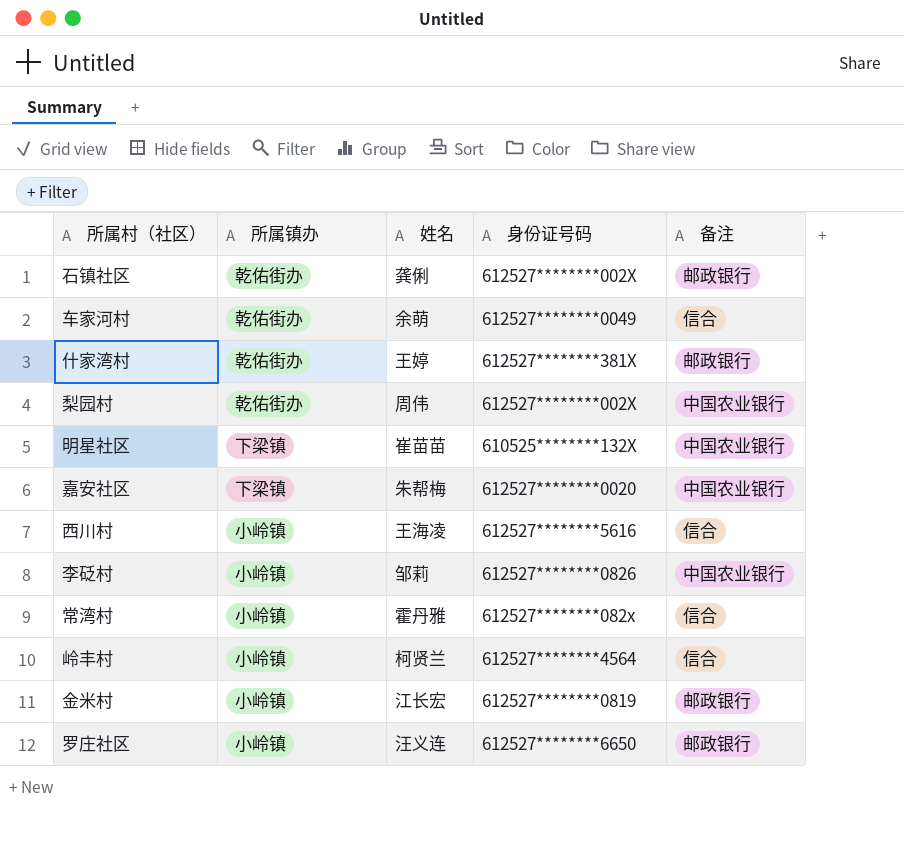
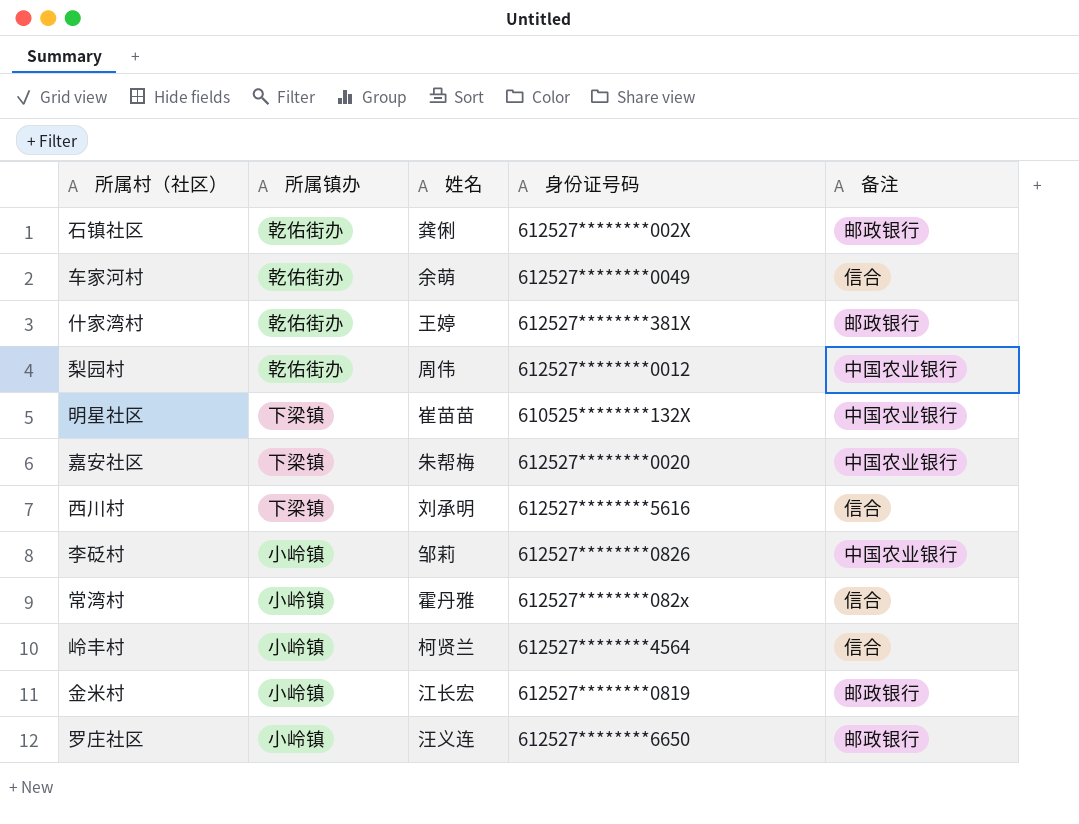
梨园村 | 身份证号码: 612527********002X -> 612527********0012
西川村 | 所属镇办: 小岭镇 -> 下梁镇
西川村 | 姓名: 王海凌 -> 刘承明

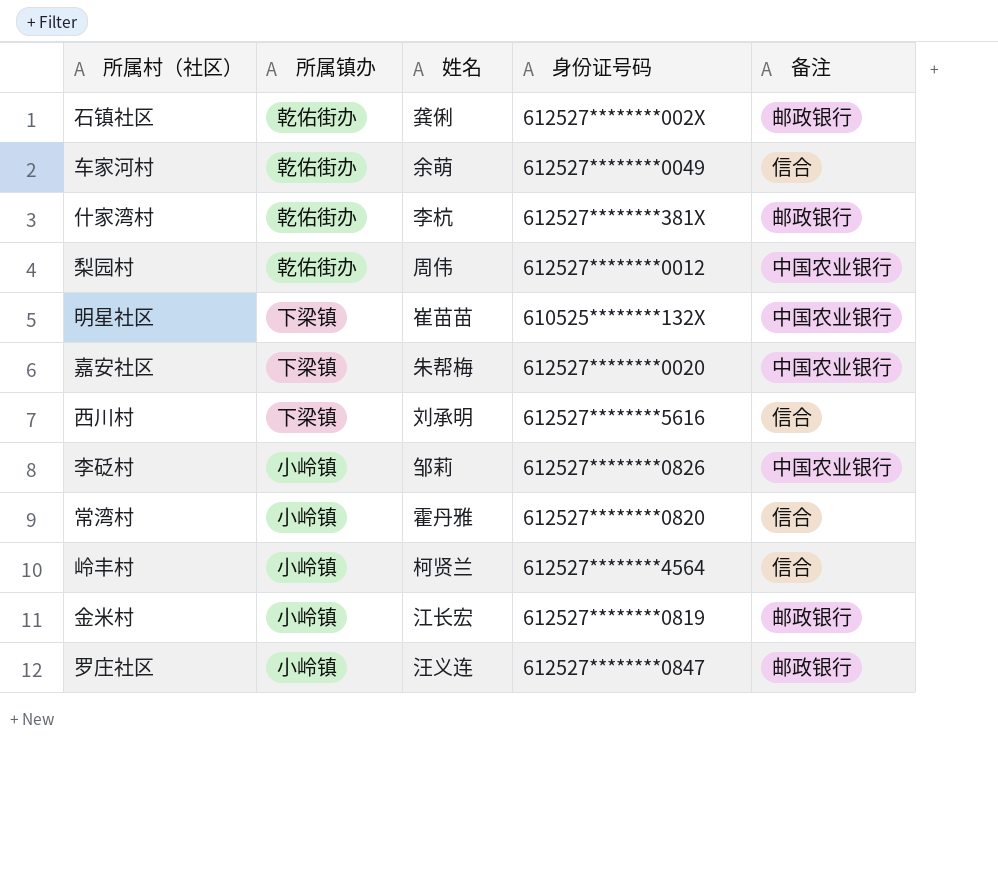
什家湾村 | 姓名: 王婷 -> 李杭
常湾村 | 身份证号码: 612527********082x -> 612527********0820
罗庄社区 | 身份证号码: 612527********6650 -> 612527********0847

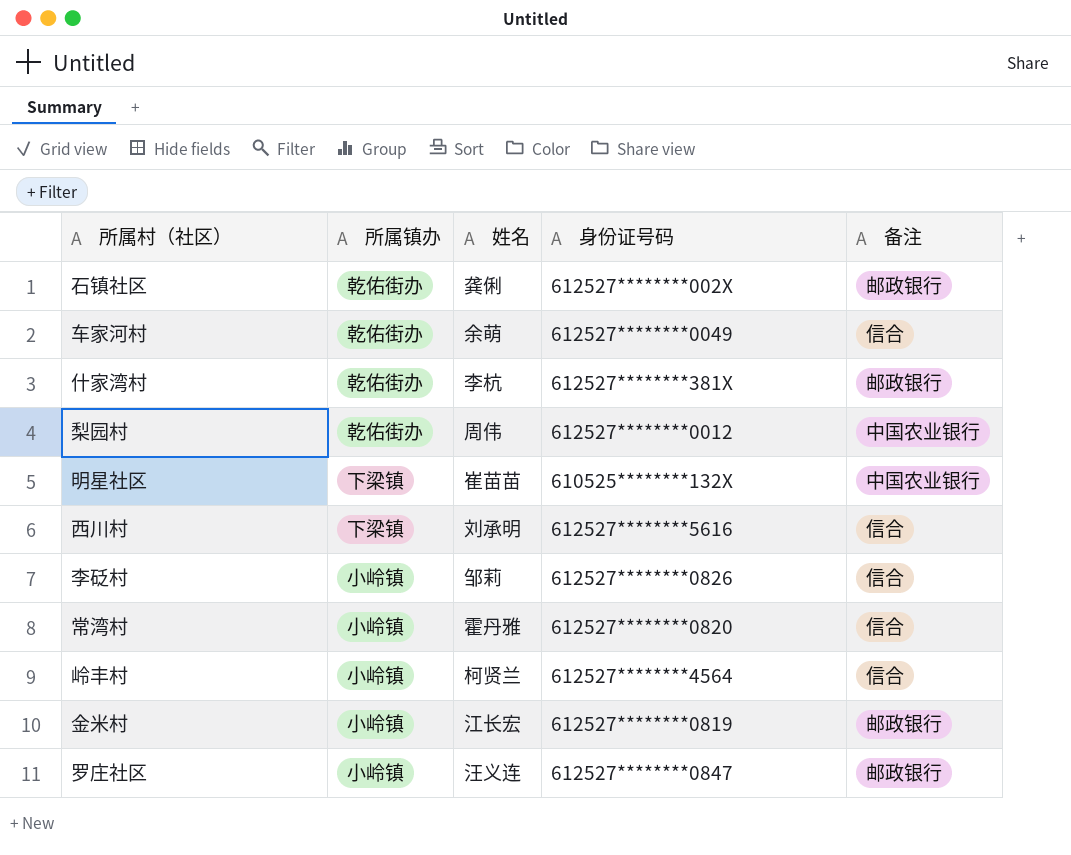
row 嘉安社区: 下梁镇 | 朱帮梅 | 612527********0020 | 中国农业银行 -> none
李砭村 | 备注: 中国农业银行 -> 信合

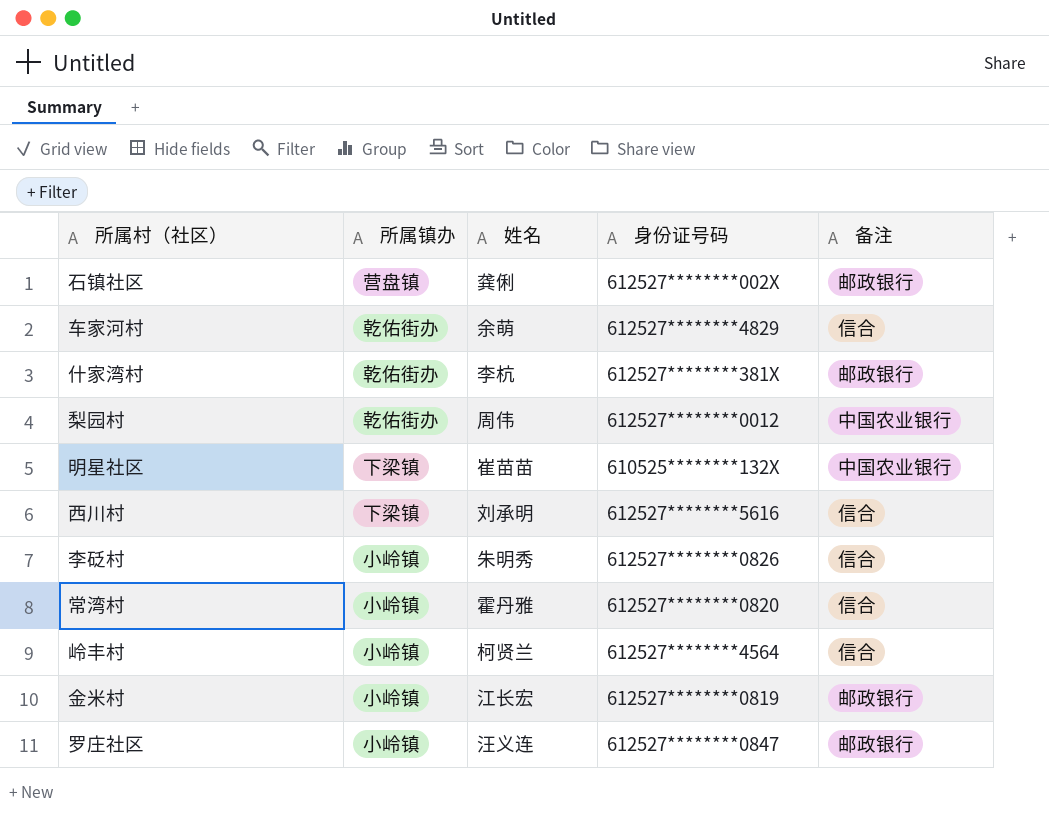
石镇社区 | 所属镇办: 乾佑街办 -> 营盘镇
车家河村 | 身份证号码: 612527********0049 -> 612527********4829
李砭村 | 姓名: 邹莉 -> 朱明秀

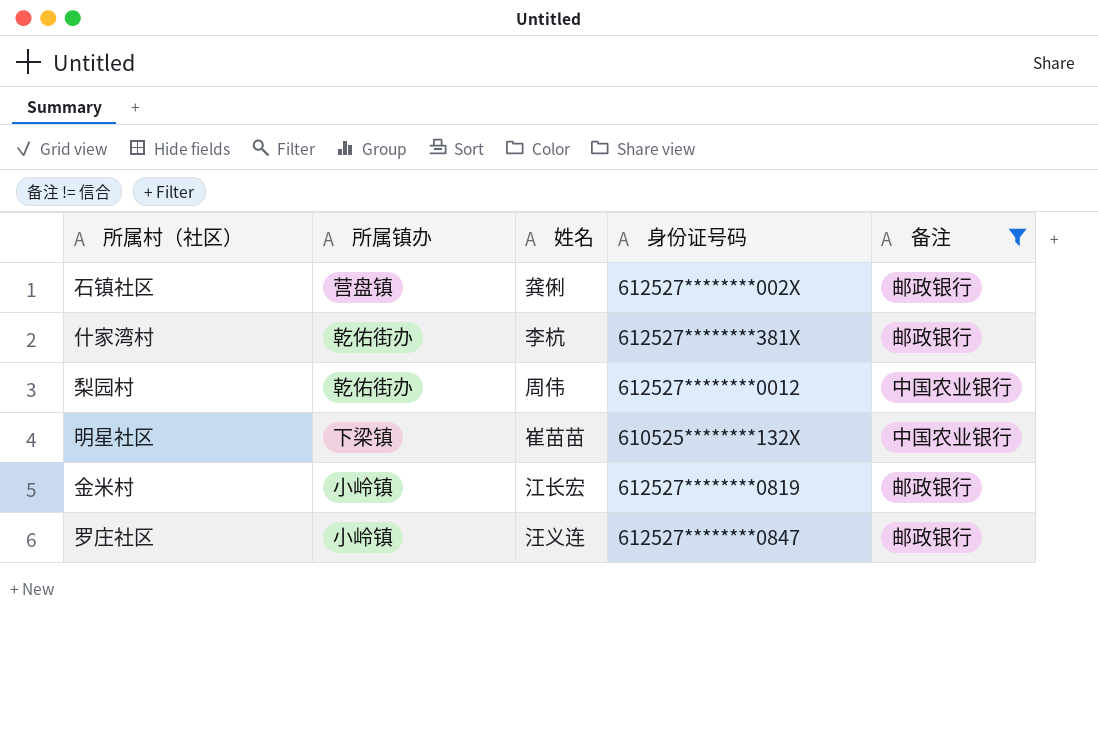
filter: none -> 备注 != 信合

